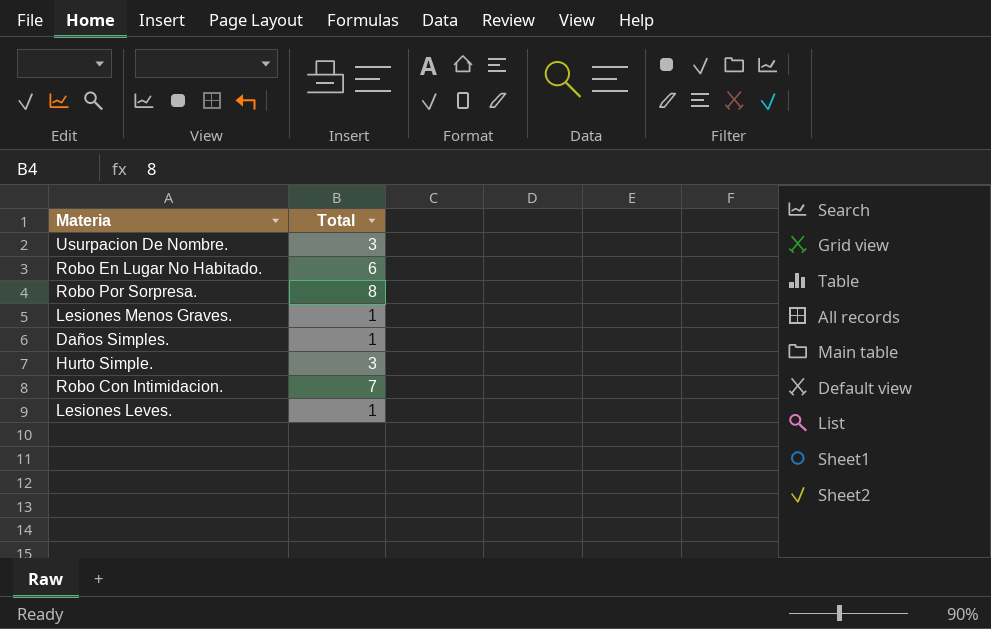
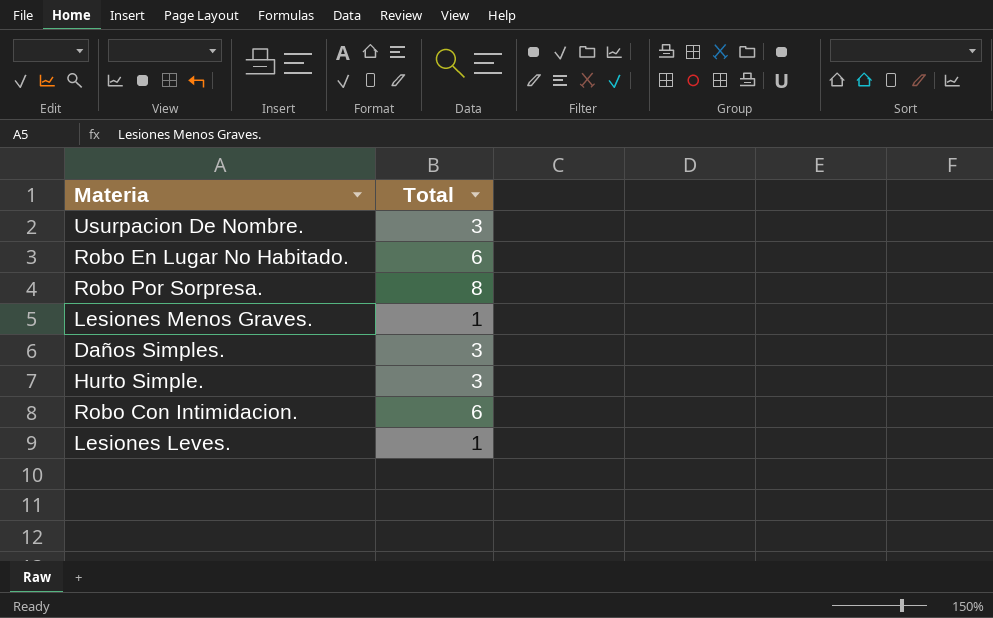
Daños Simples. | Total: 1 -> 3
Robo Con Intimidacion. | Total: 7 -> 6

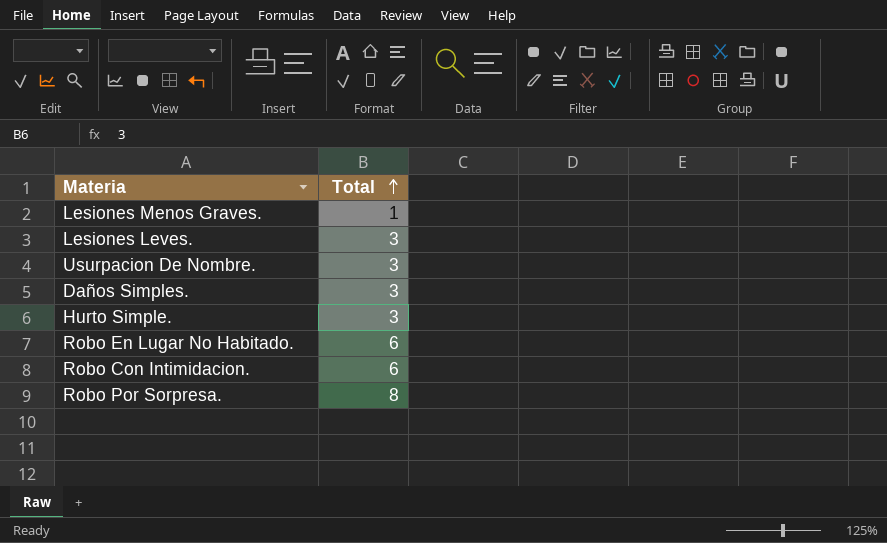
row order: none -> Total ascending
Lesiones Leves. | Total: 1 -> 3

